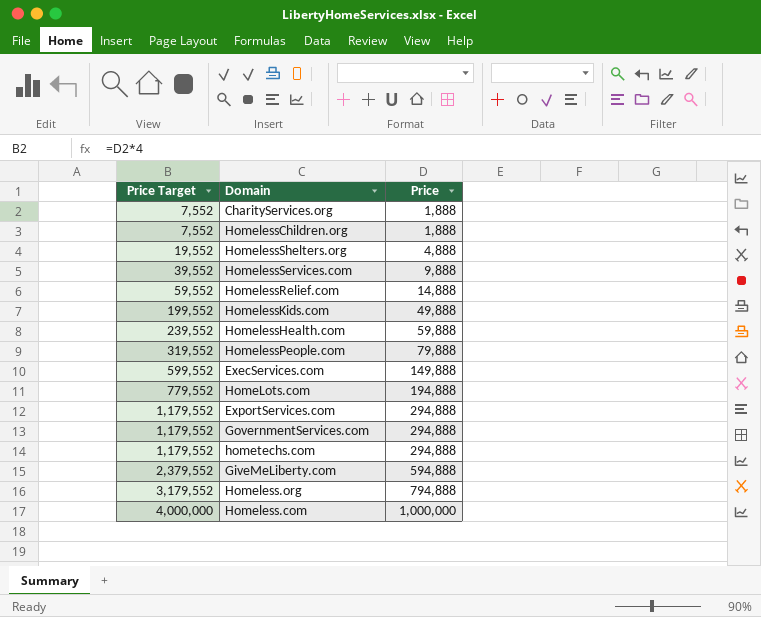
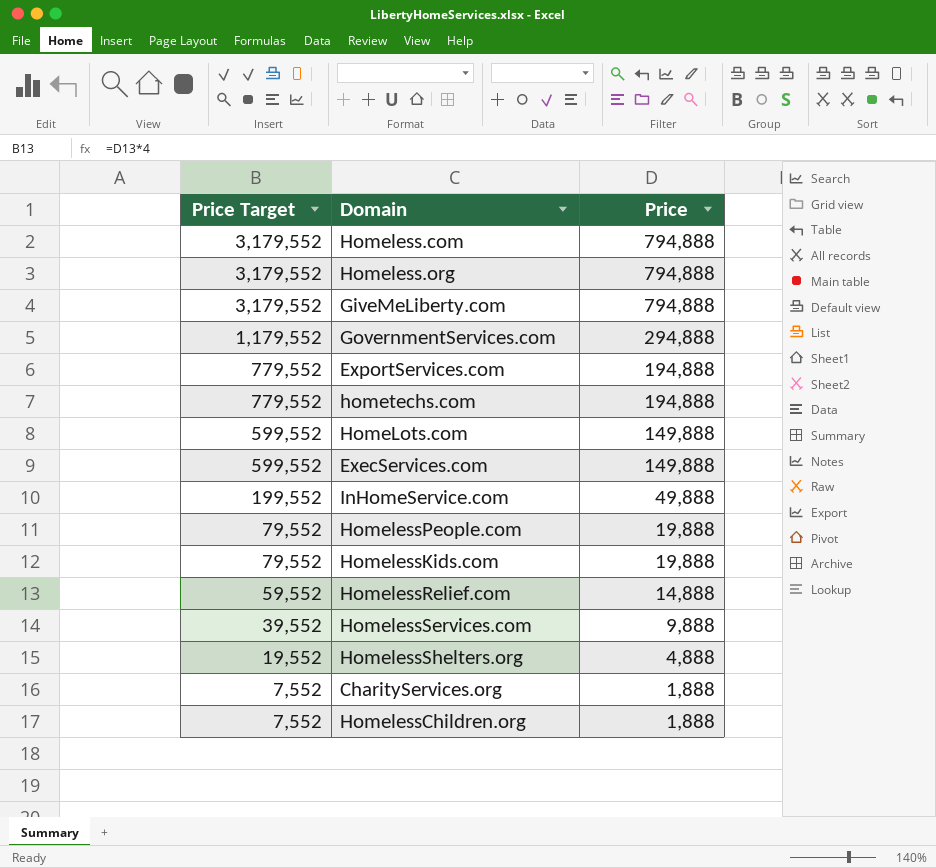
row order: Price Target ascending -> Price Target descending
row HomelessHealth.com: 239,552 | 59,888 -> none
Homeless.com | Price Target: 4,000,000 -> 3,179,552
Homeless.com | Price: 1,000,000 -> 794,888
GiveMeLiberty.com | Price Target: 2,379,552 -> 3,179,552
GiveMeLiberty.com | Price: 594,888 -> 794,888
ExportServices.com | Price Target: 1,179,552 -> 779,552
ExportServices.com | Price: 294,888 -> 194,888
hometechs.com | Price Target: 1,179,552 -> 779,552
hometechs.com | Price: 294,888 -> 194,888
HomeLots.com | Price Target: 779,552 -> 599,552
HomeLots.com | Price: 194,888 -> 149,888
row InHomeService.com: none -> 199,552 | 49,888
HomelessPeople.com | Price Target: 319,552 -> 79,552
HomelessPeople.com | Price: 79,888 -> 19,888
HomelessKids.com | Price Target: 199,552 -> 79,552
HomelessKids.com | Price: 49,888 -> 19,888

